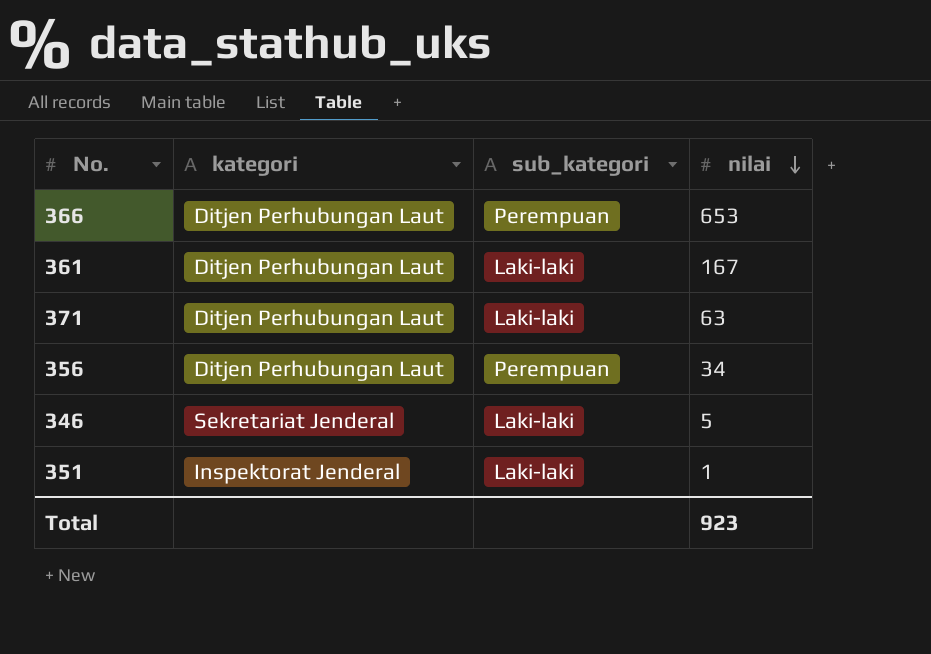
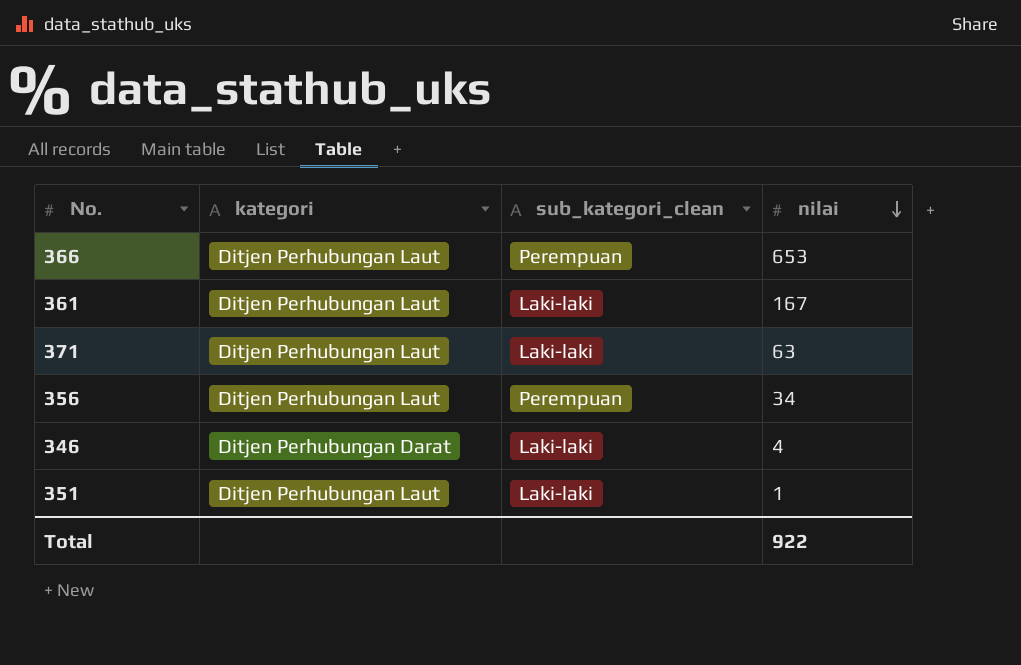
column name: sub_kategori -> sub_kategori_clean
346 | kategori: Sekretariat Jenderal -> Ditjen Perhubungan Darat
346 | nilai: 5 -> 4
351 | kategori: Inspektorat Jenderal -> Ditjen Perhubungan Laut
Total | nilai: 923 -> 922

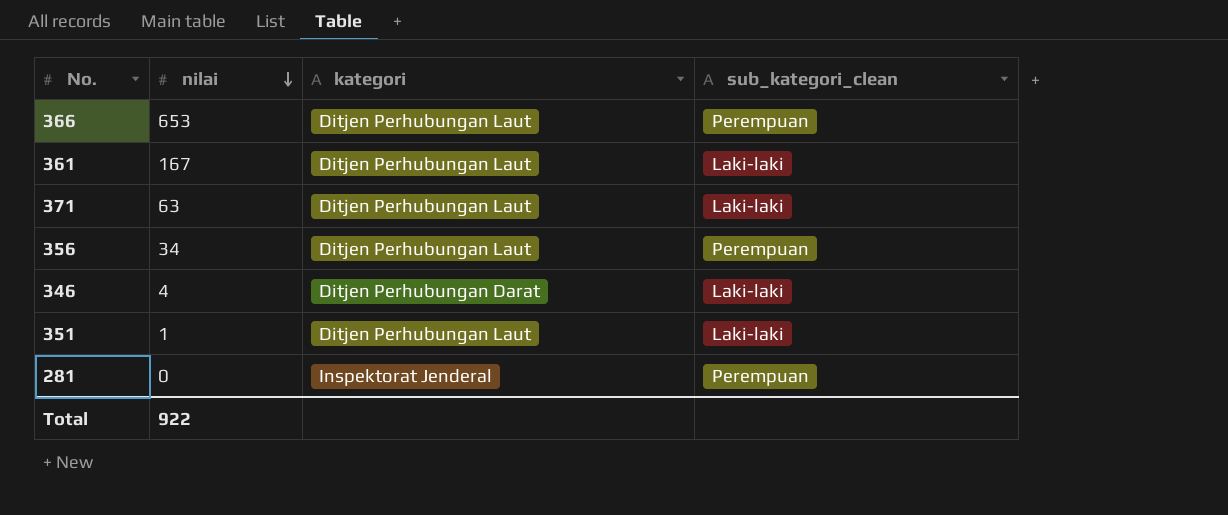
column nilai | position: 4 -> 2
row 281: none -> 0 | Inspektorat Jenderal | Perempuan

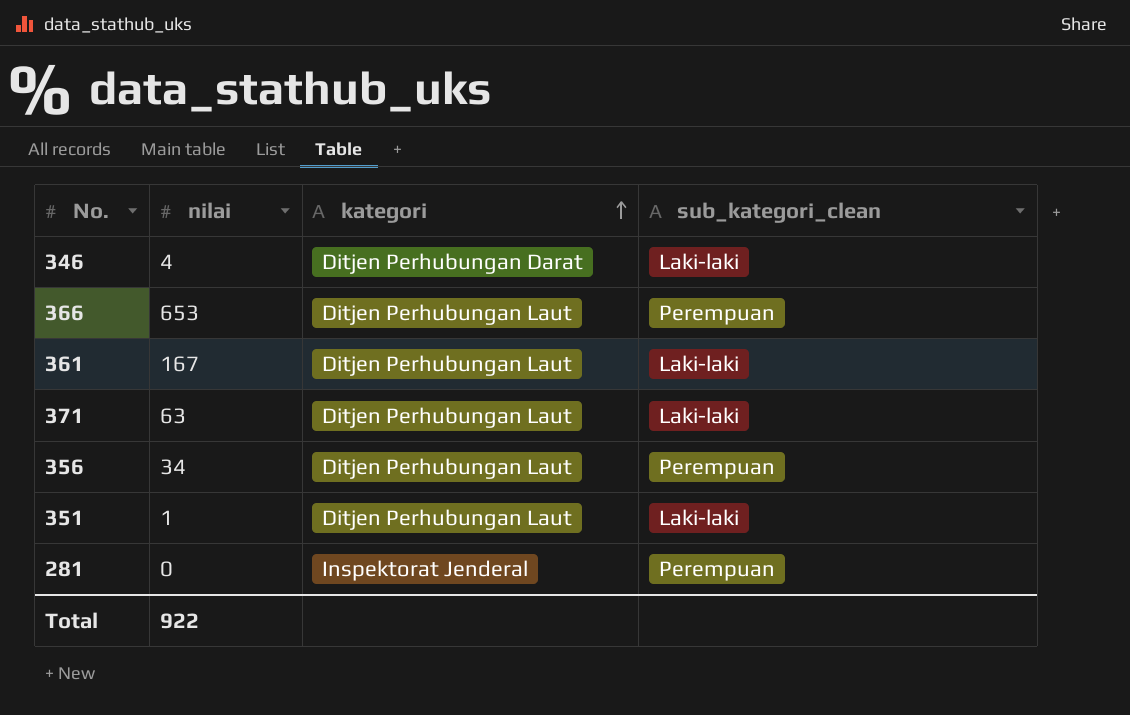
row order: nilai descending -> kategori ascending

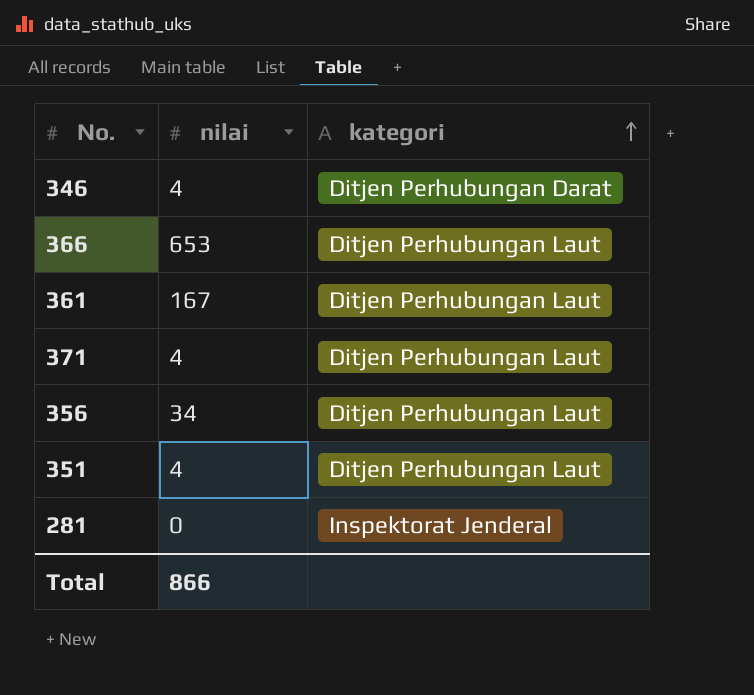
column sub_kategori_clean | position: 4 -> none
371 | nilai: 63 -> 4
351 | nilai: 1 -> 4
Total | nilai: 922 -> 866

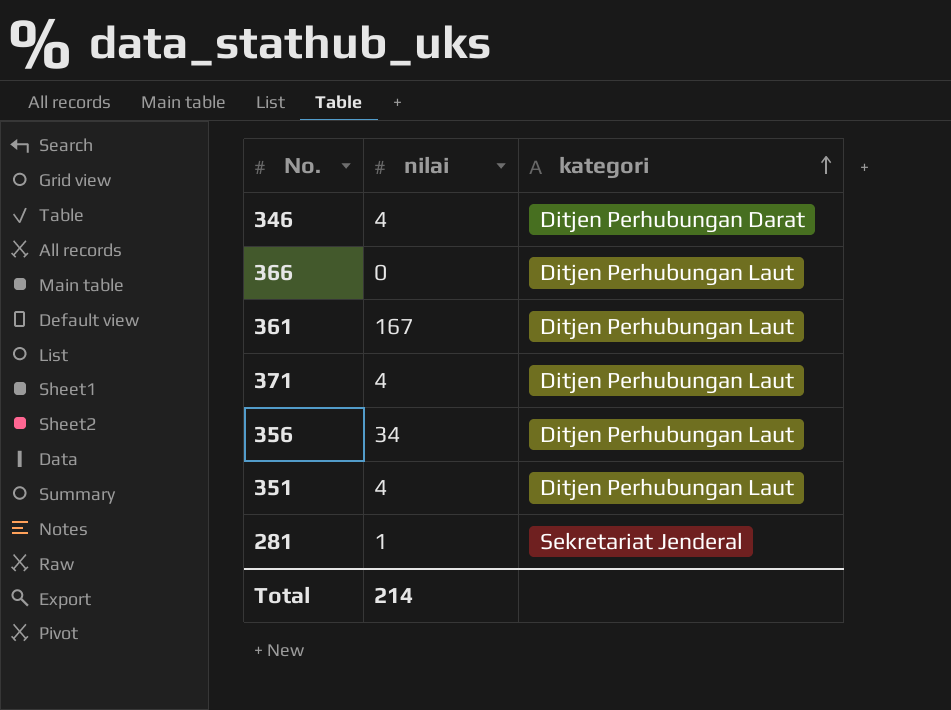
366 | nilai: 653 -> 0
281 | nilai: 0 -> 1
281 | kategori: Inspektorat Jenderal -> Sekretariat Jenderal
Total | nilai: 866 -> 214

